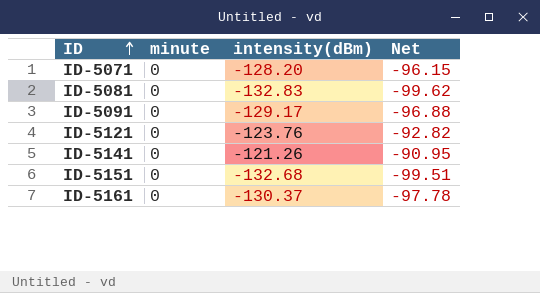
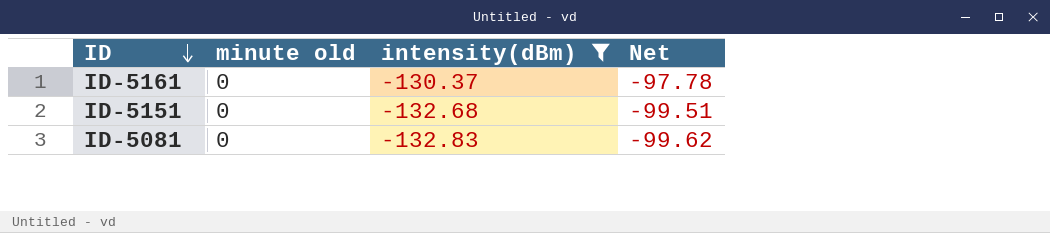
filter: none -> intensity(dBm) <= -130.37
row order: ID ascending -> ID descending
column name: minute -> minute old

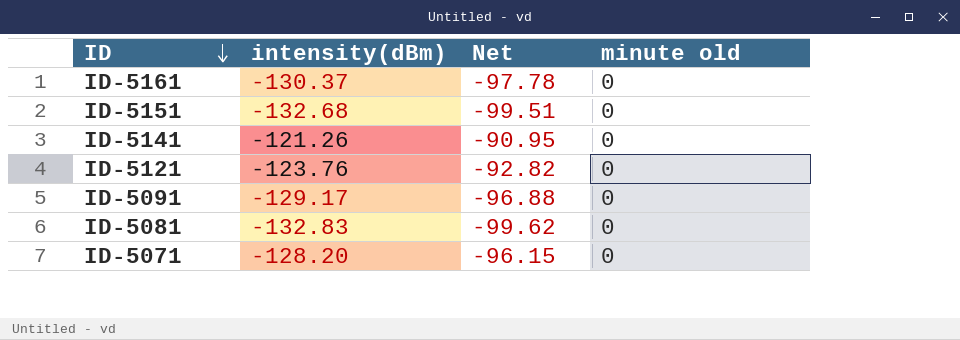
filter: intensity(dBm) <= -130.37 -> none
column minute old | position: 2 -> 4

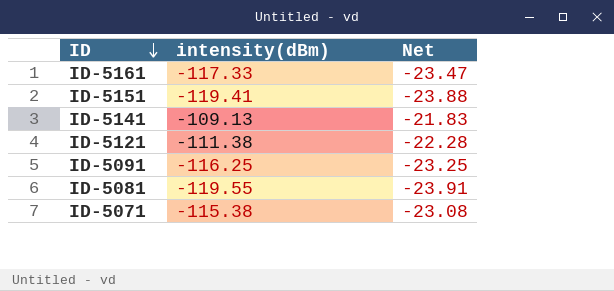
column minute old | position: 4 -> none
column Net | formula: [intensity(dBm)] * 0.75 -> [intensity(dBm)] * 0.2
ID-5161 | intensity(dBm): -130.37 -> -117.33
ID-5151 | intensity(dBm): -132.68 -> -119.41
ID-5141 | intensity(dBm): -121.26 -> -109.13
ID-5121 | intensity(dBm): -123.76 -> -111.38
ID-5091 | intensity(dBm): -129.17 -> -116.25
ID-5081 | intensity(dBm): -132.83 -> -119.55
ID-5071 | intensity(dBm): -128.20 -> -115.38

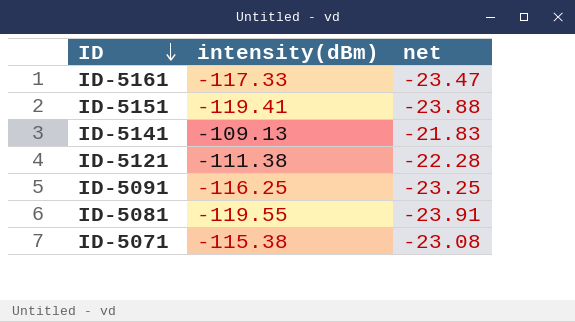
column name: Net -> net

